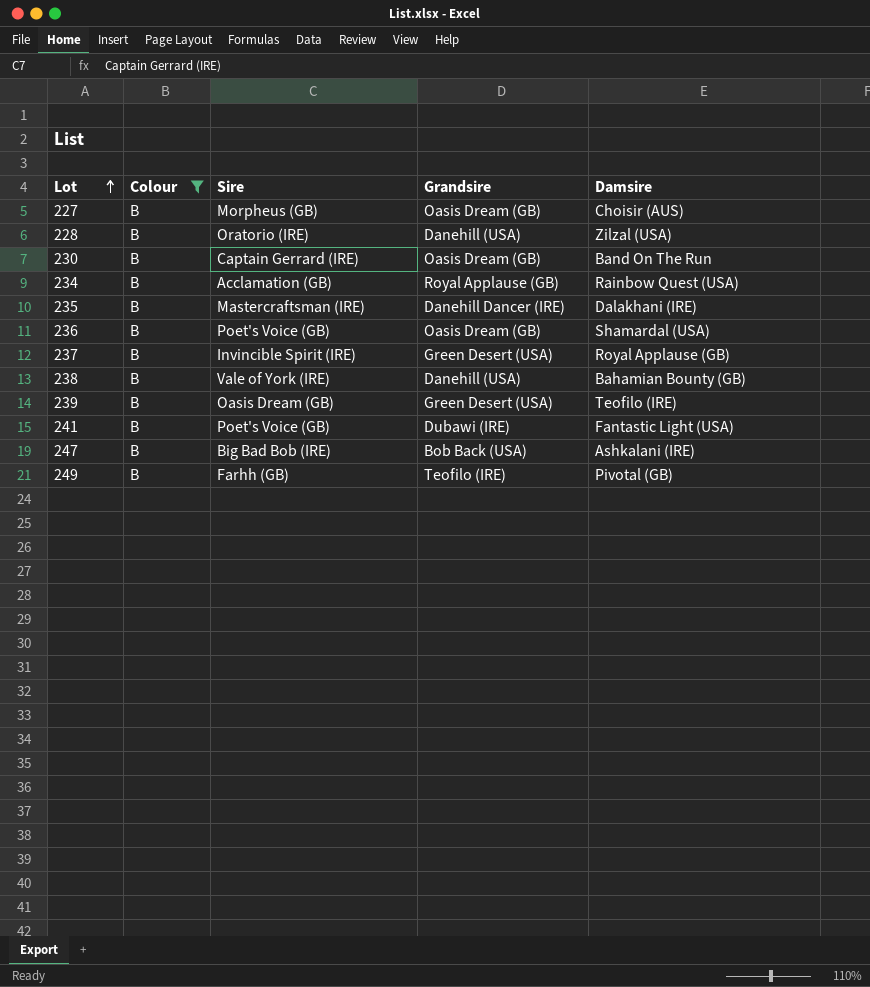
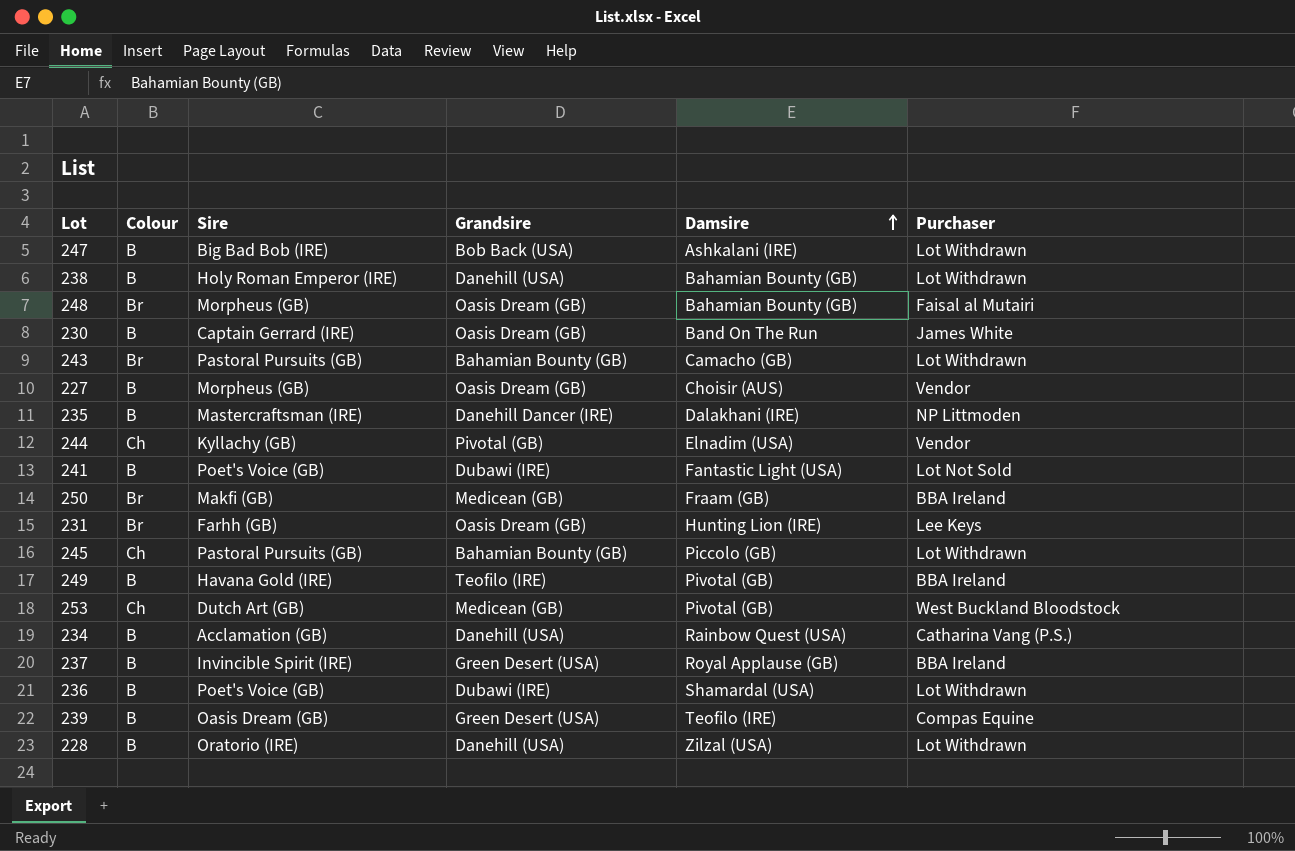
filter: Colour = B -> none
row order: Lot ascending -> Damsire ascending
column Purchaser | position: none -> 6
238 | Sire: Vale of York (IRE) -> Holy Roman Emperor (IRE)
249 | Sire: Farhh (GB) -> Havana Gold (IRE)
234 | Grandsire: Royal Applause (GB) -> Danehill (USA)
236 | Grandsire: Oasis Dream (GB) -> Dubawi (IRE)

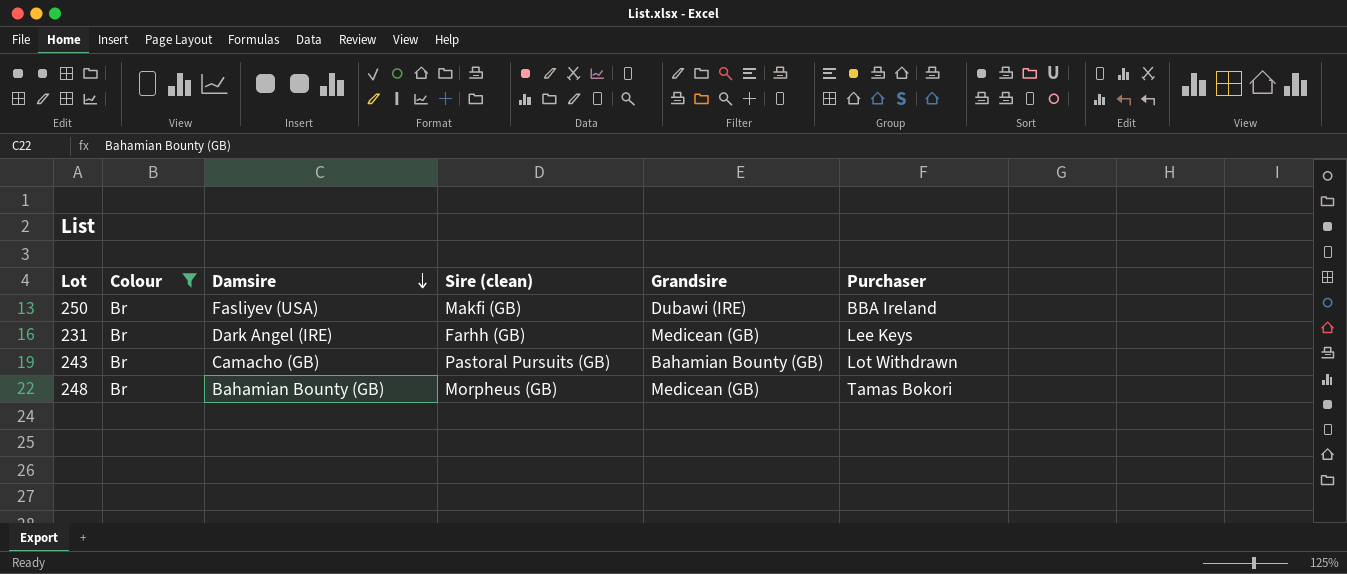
filter: none -> Colour = Br
row order: Damsire ascending -> Damsire descending
column Damsire | position: 5 -> 3
column name: Sire -> Sire (clean)
250 | Damsire: Fraam (GB) -> Fasliyev (USA)
250 | Grandsire: Medicean (GB) -> Dubawi (IRE)
231 | Damsire: Hunting Lion (IRE) -> Dark Angel (IRE)
231 | Grandsire: Oasis Dream (GB) -> Medicean (GB)
248 | Grandsire: Oasis Dream (GB) -> Medicean (GB)
248 | Purchaser: Faisal al Mutairi -> Tamas Bokori

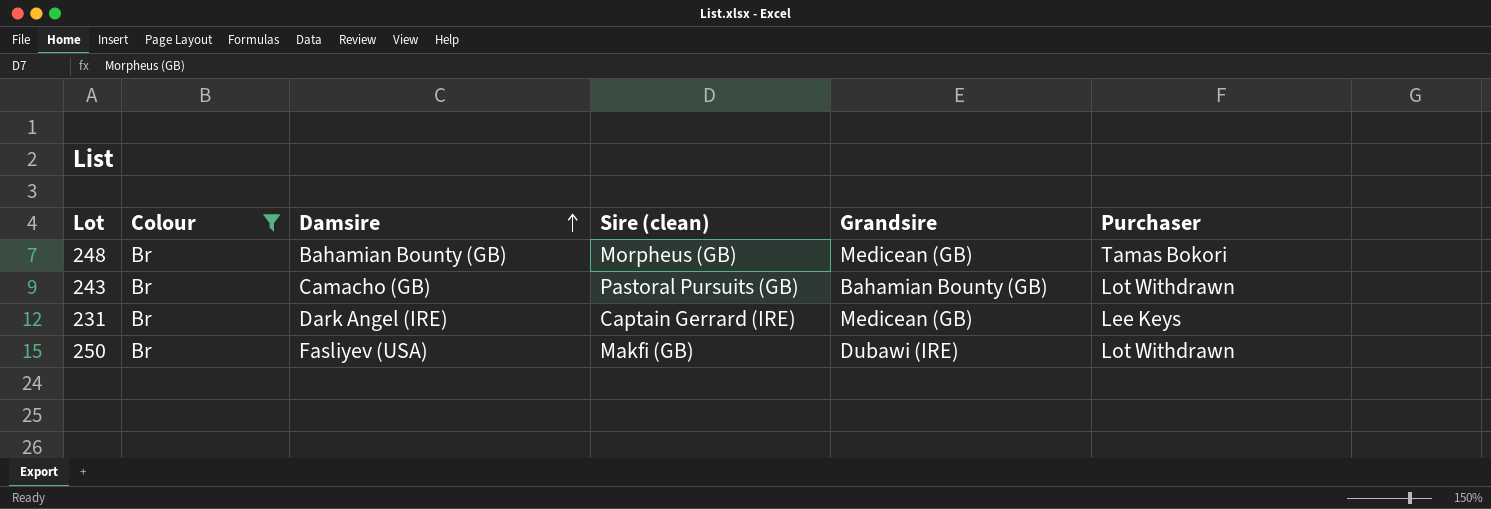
row order: Damsire descending -> Damsire ascending
231 | Sire (clean): Farhh (GB) -> Captain Gerrard (IRE)
250 | Purchaser: BBA Ireland -> Lot Withdrawn

